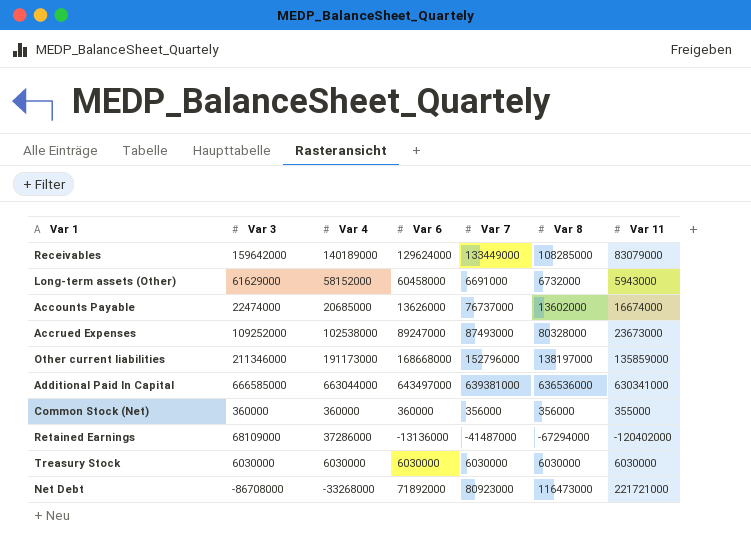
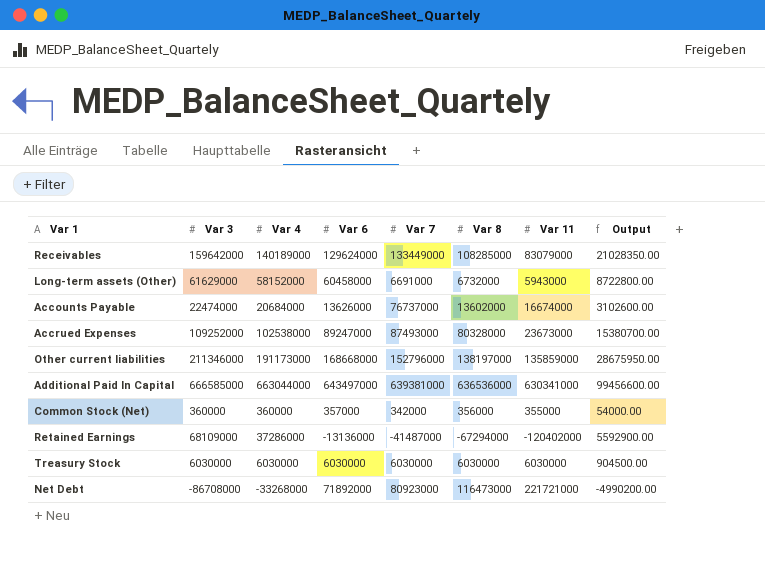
column Output | formula: none -> [Var 4] * 0.15
Accounts Payable | Var 4: 20685000 -> 20684000
Common Stock (Net) | Var 6: 360000 -> 357000
Common Stock (Net) | Var 7: 356000 -> 342000

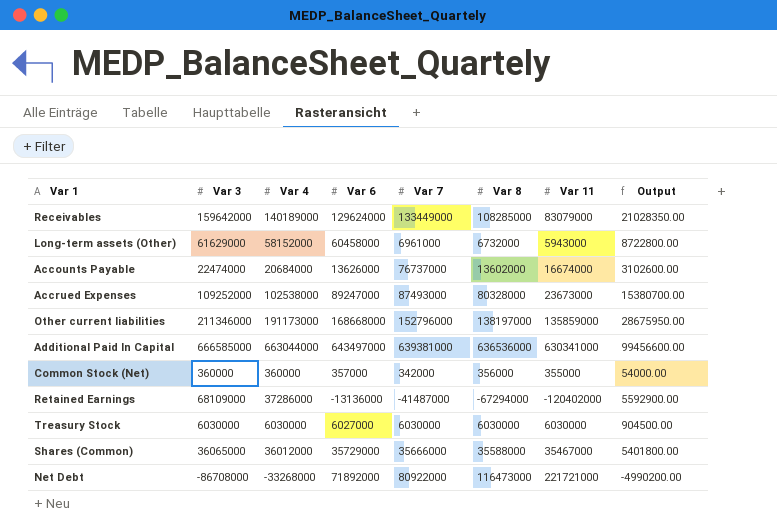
Long-term assets (Other) | Var 7: 6691000 -> 6961000
Treasury Stock | Var 6: 6030000 -> 6027000
row Shares (Common): none -> 36065000 | 36012000 | 35729000 | 35666000 | 35588000 | 35467000 | 5401800.00
Net Debt | Var 7: 80923000 -> 80922000

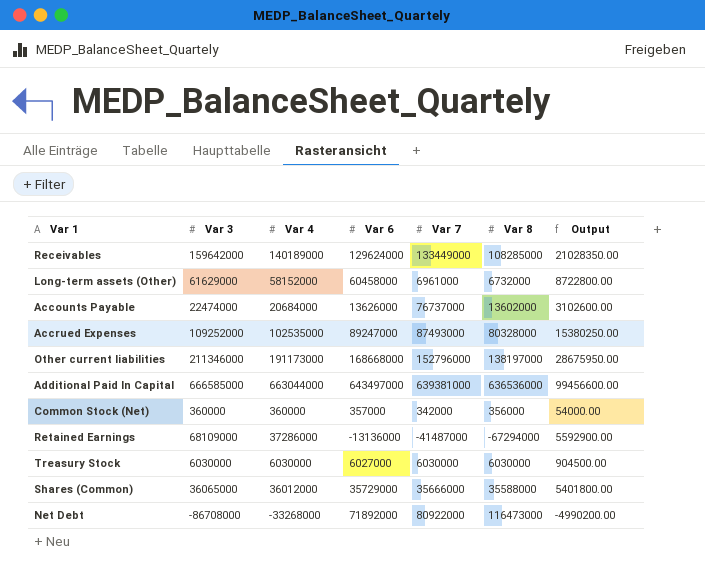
column Var 11 | position: 7 -> none
Accrued Expenses | Var 4: 102538000 -> 102535000
Accrued Expenses | Output: 15380700.00 -> 15380250.00

